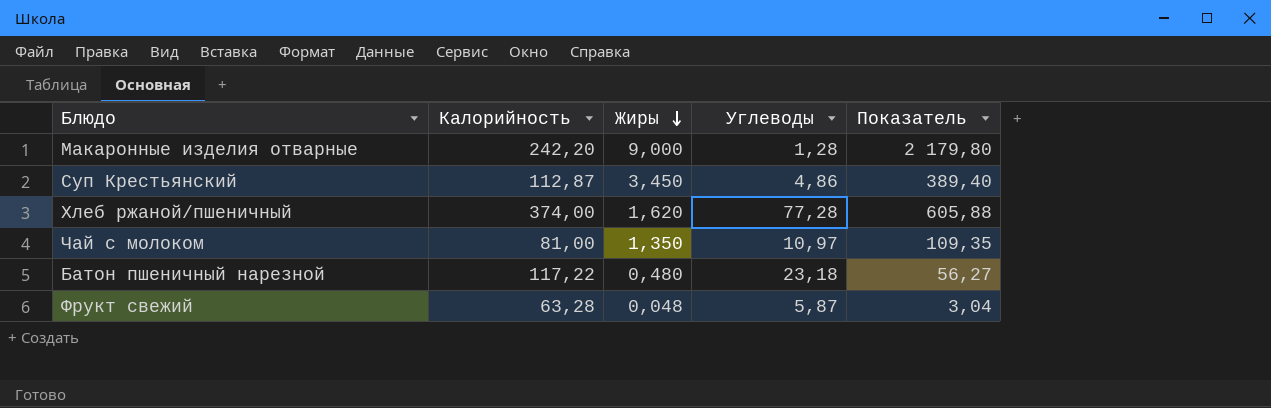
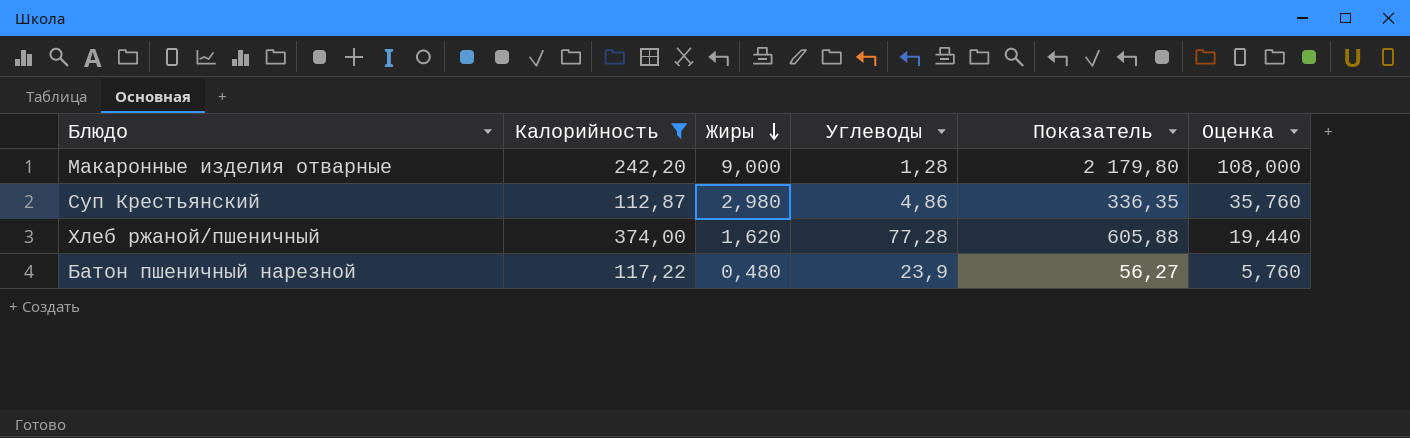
filter: none -> Калорийность >= 112,87
column Оценка | formula: none -> [Жиры] * 12
Суп Крестьянский | Жиры: 3,450 -> 2,980
Суп Крестьянский | Показатель: 389,40 -> 336,35
Батон пшеничный нарезной | Углеводы: 23,18 -> 23,9

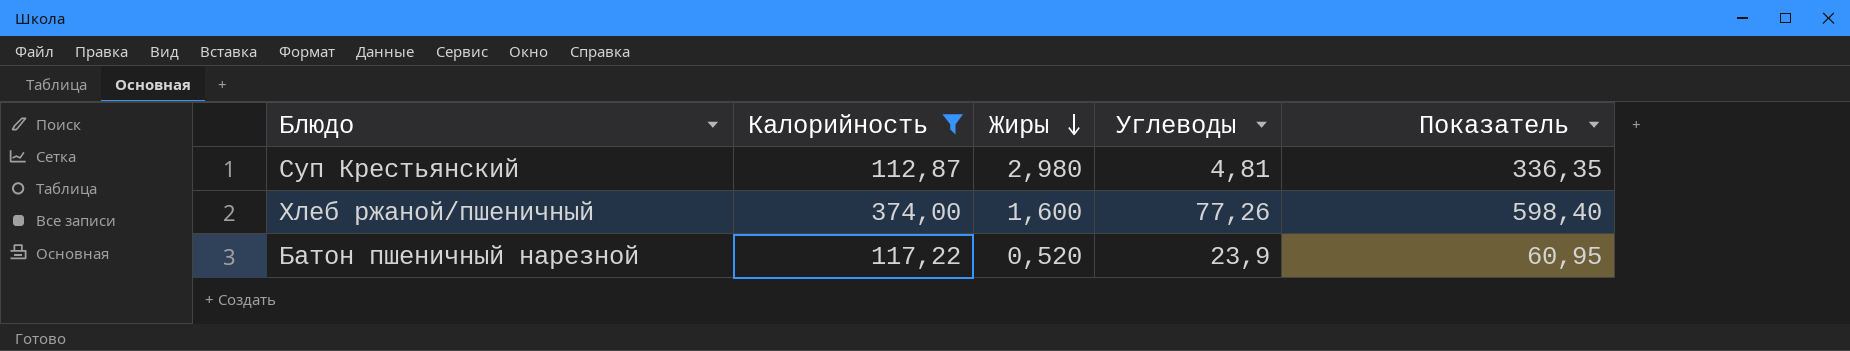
column Оценка | formula: [Жиры] * 12 -> none
row Макаронные изделия отварные: 242,20 | 9,000 | 1,28 | 2 179,80 | 108,000 -> none
Суп Крестьянский | Углеводы: 4,86 -> 4,81
Хлеб ржаной/пшеничный | Жиры: 1,620 -> 1,600
Хлеб ржаной/пшеничный | Углеводы: 77,28 -> 77,26
Хлеб ржаной/пшеничный | Показатель: 605,88 -> 598,40
Батон пшеничный нарезной | Жиры: 0,480 -> 0,520
Батон пшеничный нарезной | Показатель: 56,27 -> 60,95

